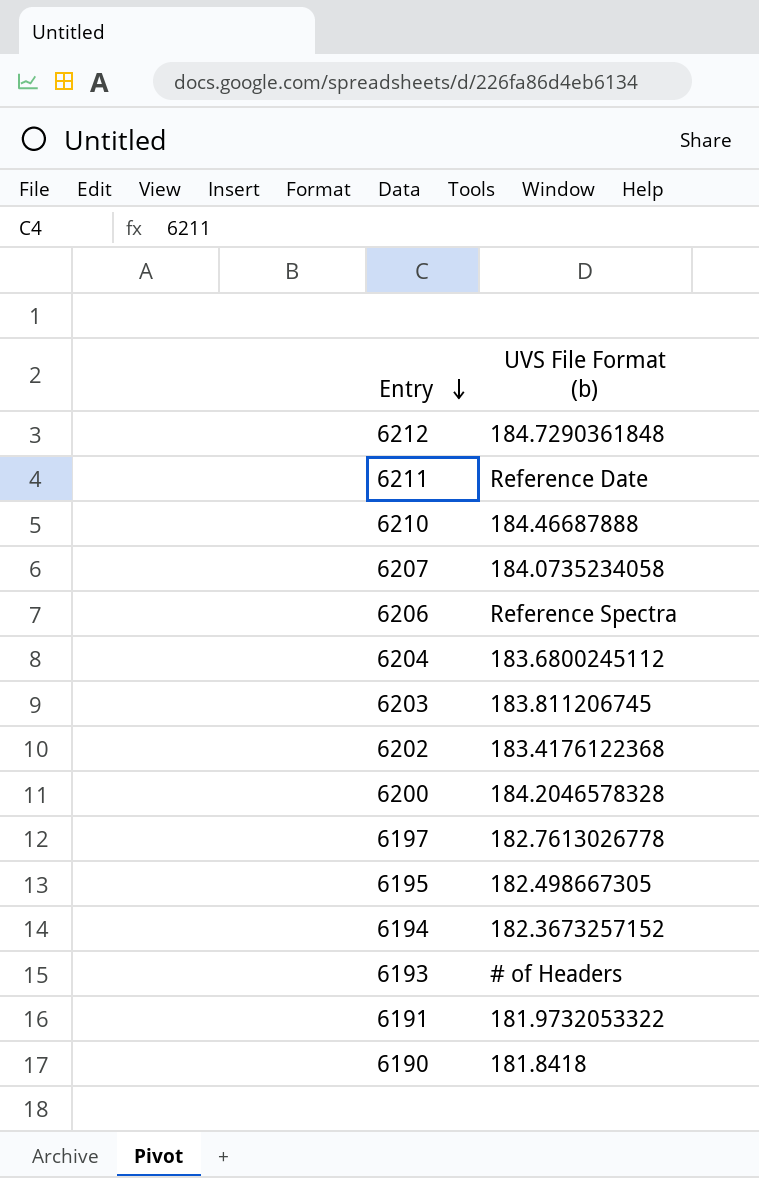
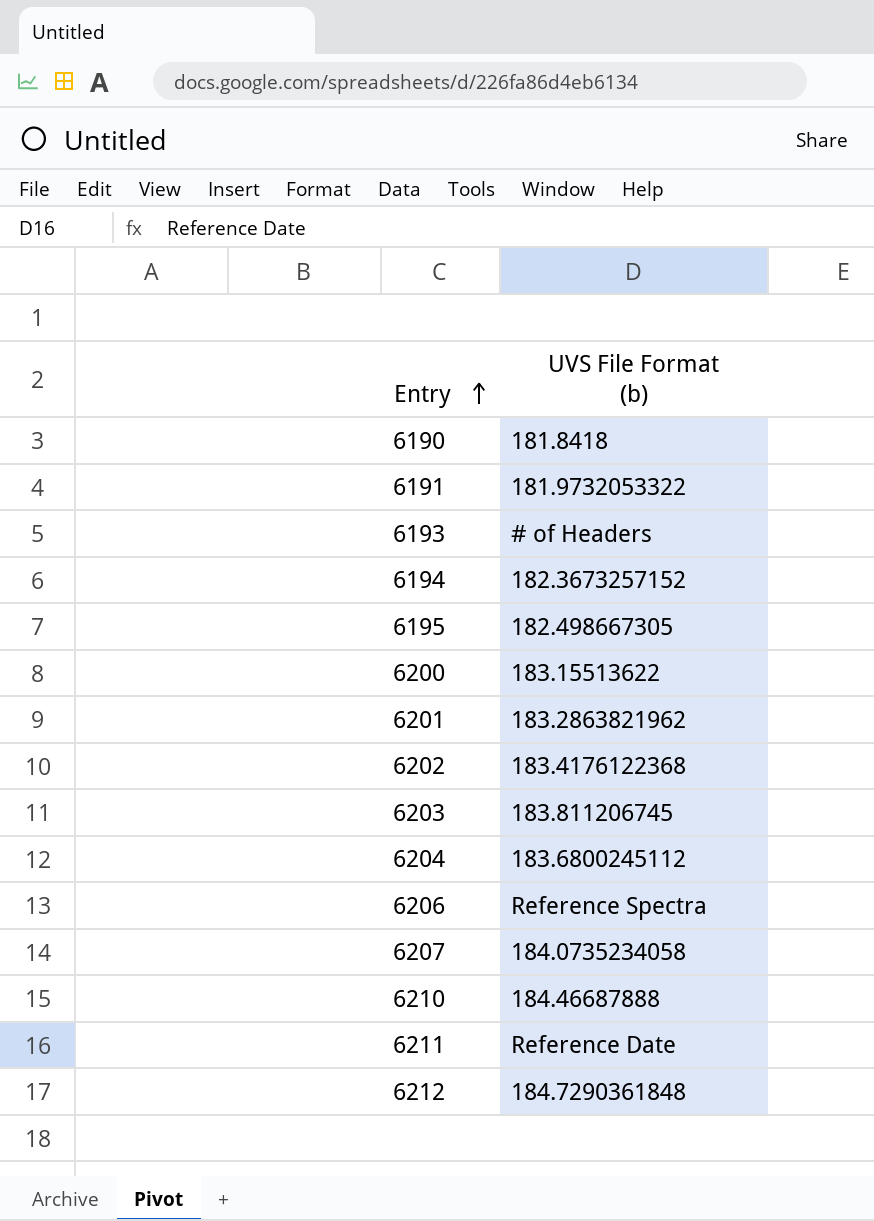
row order: Entry descending -> Entry ascending
row 6197: 182.7613026778 -> none
6200 | UVS File Format (b): 184.2046578328 -> 183.15513622
row 6201: none -> 183.2863821962

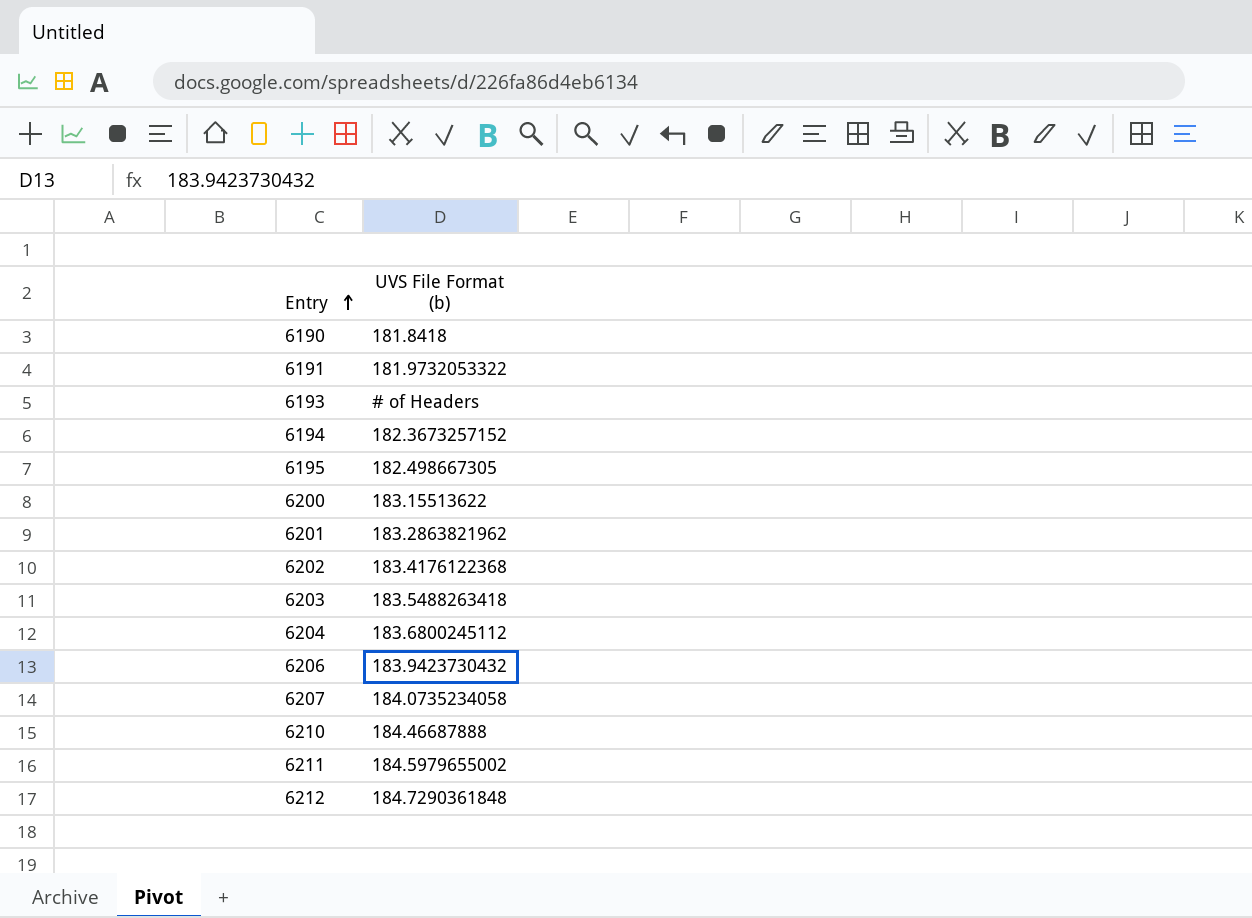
6203 | UVS File Format (b): 183.811206745 -> 183.5488263418
6206 | UVS File Format (b): Reference Spectra -> 183.9423730432
6211 | UVS File Format (b): Reference Date -> 184.5979655002

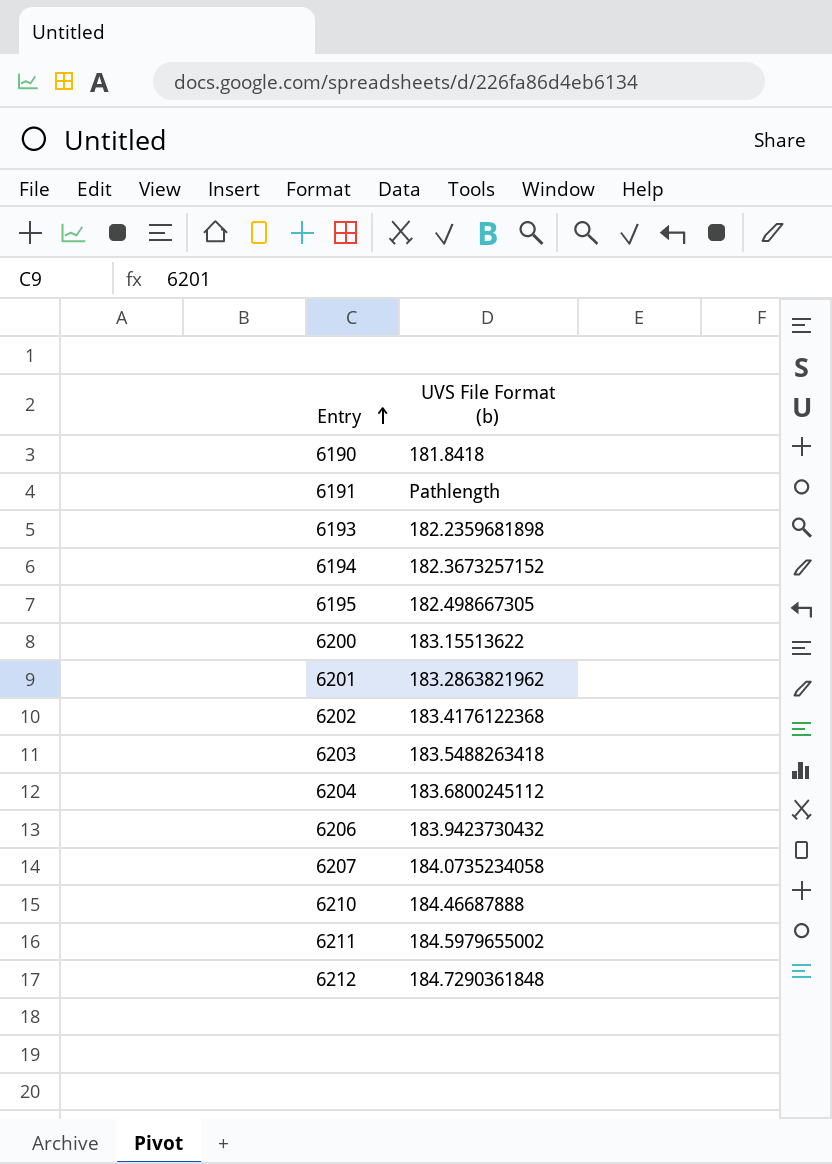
6191 | UVS File Format (b): 181.9732053322 -> Pathlength
6193 | UVS File Format (b): # of Headers -> 182.2359681898

